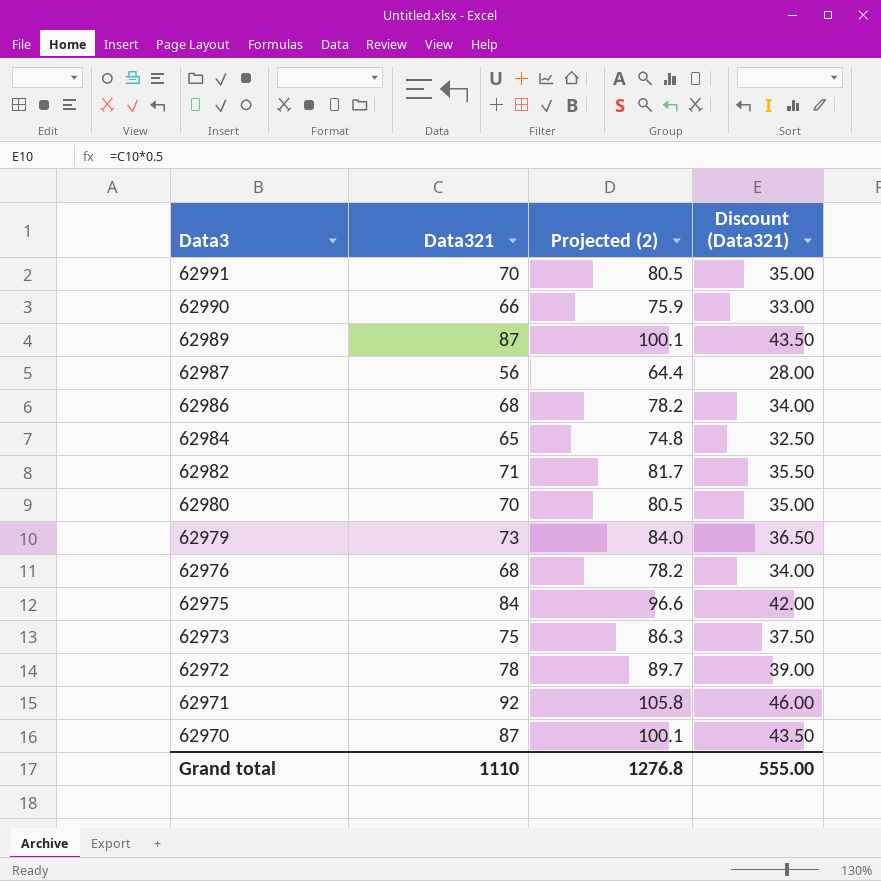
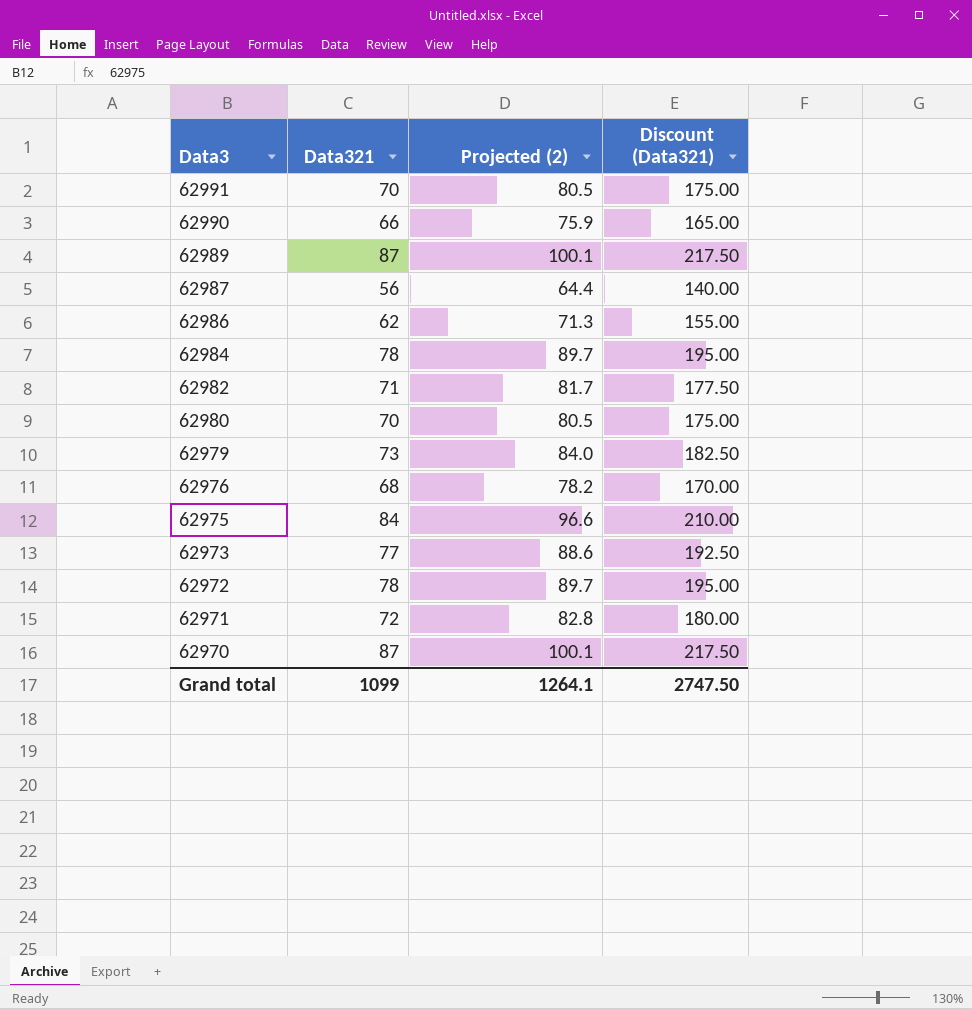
column Discount (Data321) | formula: [Data321] * 0.5 -> [Data321] * 2.5
62986 | Data321: 68 -> 62
62986 | Projected (2): 78.2 -> 71.3
62984 | Data321: 65 -> 78
62984 | Projected (2): 74.8 -> 89.7
62973 | Data321: 75 -> 77
62973 | Projected (2): 86.3 -> 88.6
62971 | Data321: 92 -> 72
62971 | Projected (2): 105.8 -> 82.8
Grand total | Data321: 1110 -> 1099
Grand total | Projected (2): 1276.8 -> 1264.1
Grand total | Discount (Data321): 555.00 -> 2747.50

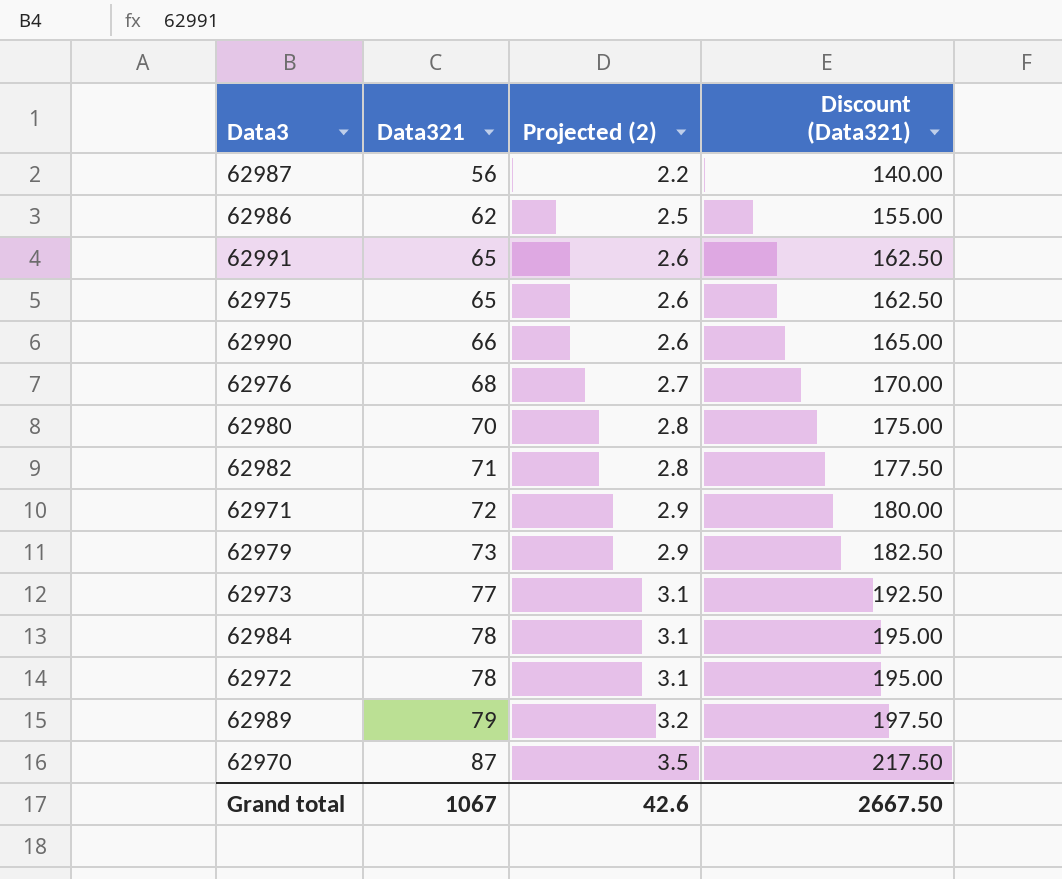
row order: Data3 descending -> Data321 ascending
column Projected (2) | formula: [Data321] * 1.15 -> [Data321] * 0.04
62991 | Data321: 70 -> 65
62991 | Discount (Data321): 175.00 -> 162.50
62975 | Data321: 84 -> 65
62975 | Discount (Data321): 210.00 -> 162.50
62989 | Data321: 87 -> 79
62989 | Discount (Data321): 217.50 -> 197.50
Grand total | Data321: 1099 -> 1067
Grand total | Projected (2): 1264.1 -> 42.6
Grand total | Discount (Data321): 2747.50 -> 2667.50

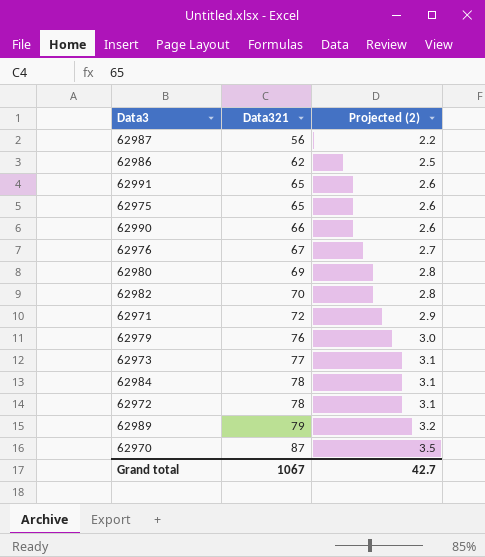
column Discount (Data321) | formula: [Data321] * 2.5 -> none
62976 | Data321: 68 -> 67
62980 | Data321: 70 -> 69
62982 | Data321: 71 -> 70
62979 | Data321: 73 -> 76
62979 | Projected (2): 2.9 -> 3.0
Grand total | Projected (2): 42.6 -> 42.7

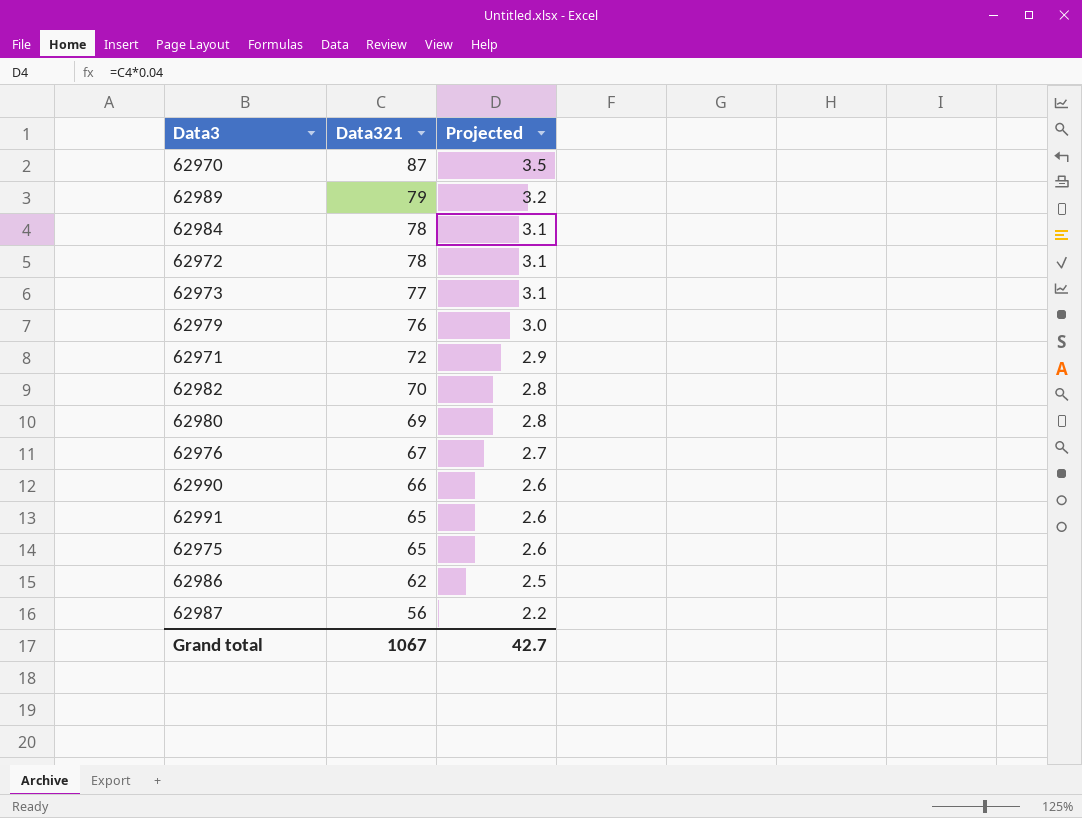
row order: Data321 ascending -> Data321 descending
column name: Projected (2) -> Projected

